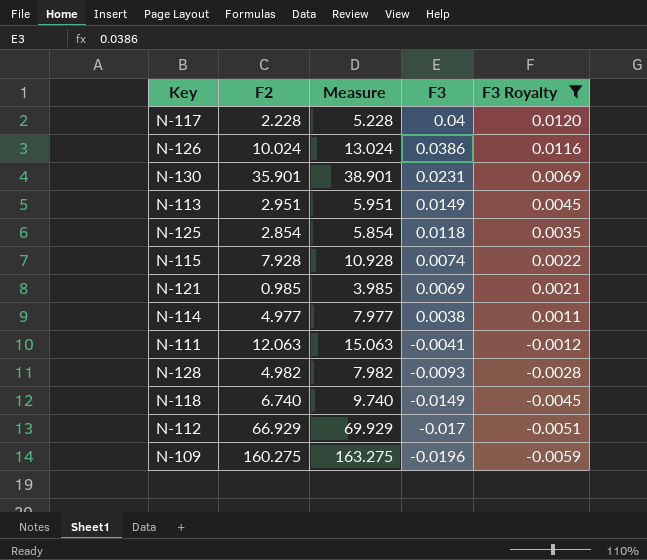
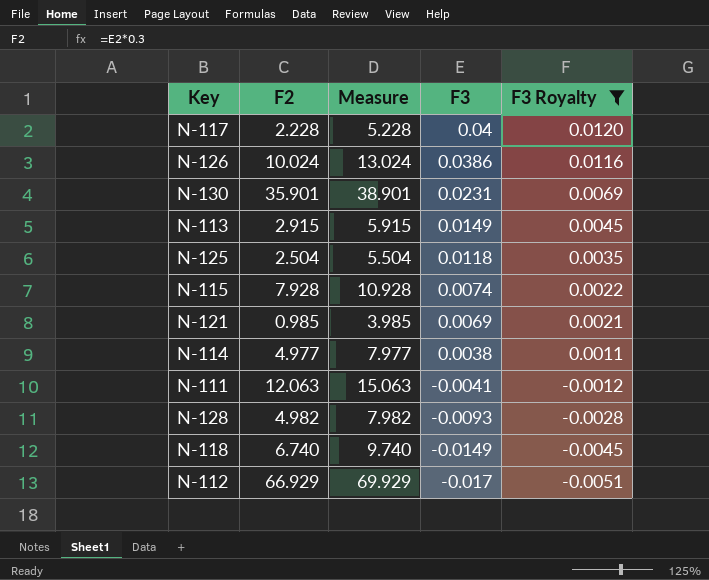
row N-109: 160.275 | 163.275 | -0.0196 | -0.0059 -> none
N-113 | F2: 2.951 -> 2.915
N-113 | Measure: 5.951 -> 5.915
N-125 | F2: 2.854 -> 2.504
N-125 | Measure: 5.854 -> 5.504

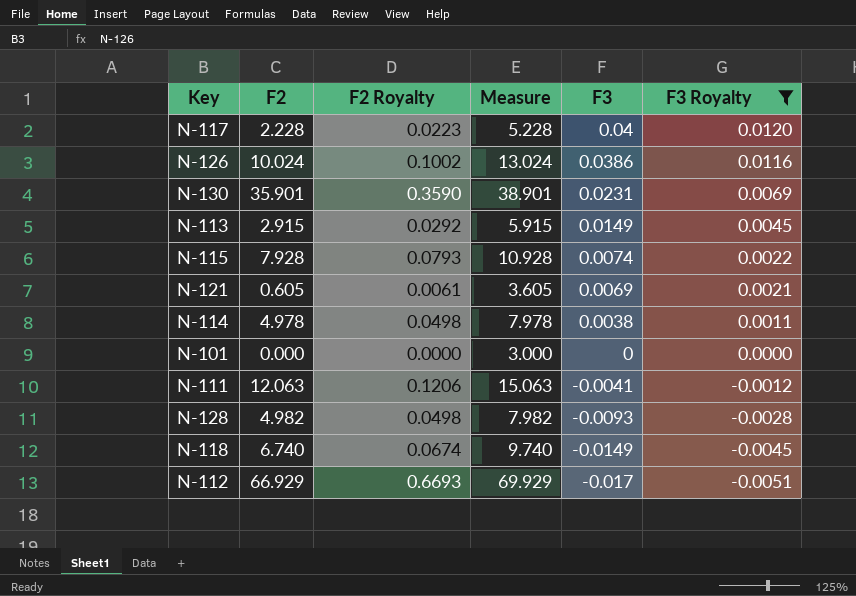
column F2 Royalty | formula: none -> [F2] * 0.01
row N-125: 2.504 | 5.504 | 0.0118 | 0.0035 -> none
N-121 | F2: 0.985 -> 0.605
N-121 | Measure: 3.985 -> 3.605
N-114 | F2: 4.977 -> 4.978
N-114 | Measure: 7.977 -> 7.978
row N-101: none -> 0.000 | 0.0000 | 3.000 | 0 | 0.0000

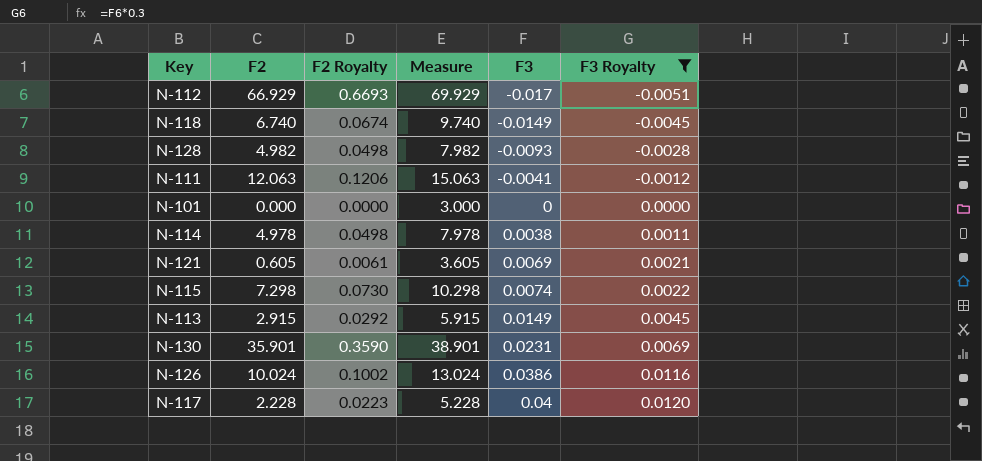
row order: F3 descending -> F3 ascending
N-115 | F2: 7.928 -> 7.298
N-115 | F2 Royalty: 0.0793 -> 0.0730
N-115 | Measure: 10.928 -> 10.298

